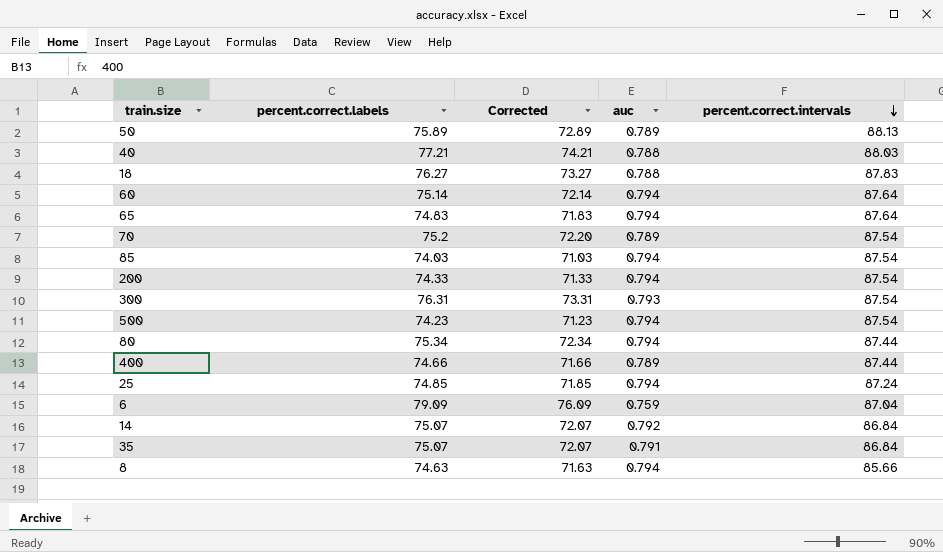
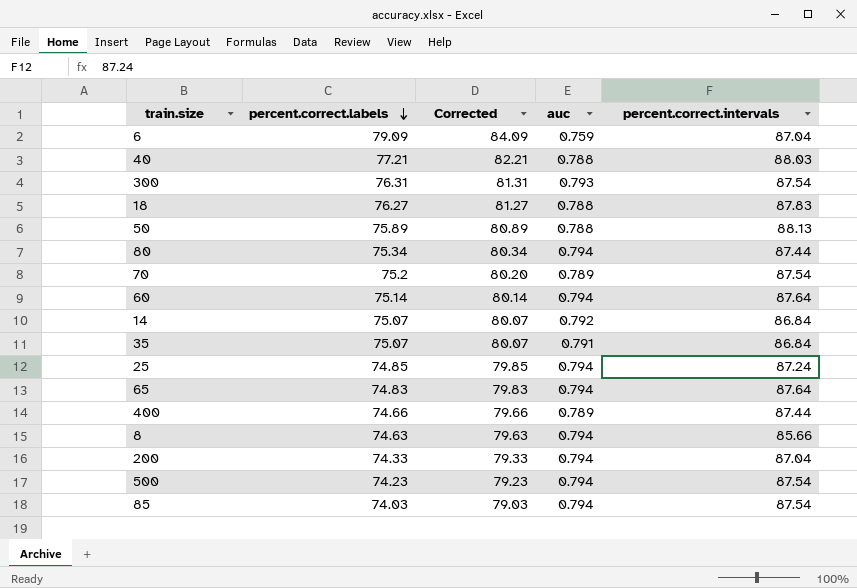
row order: percent.correct.intervals descending -> percent.correct.labels descending
column Corrected | formula: [percent.correct.labels] - 3 -> [percent.correct.labels] + 5
50 | auc: 0.789 -> 0.788
200 | percent.correct.intervals: 87.54 -> 87.04

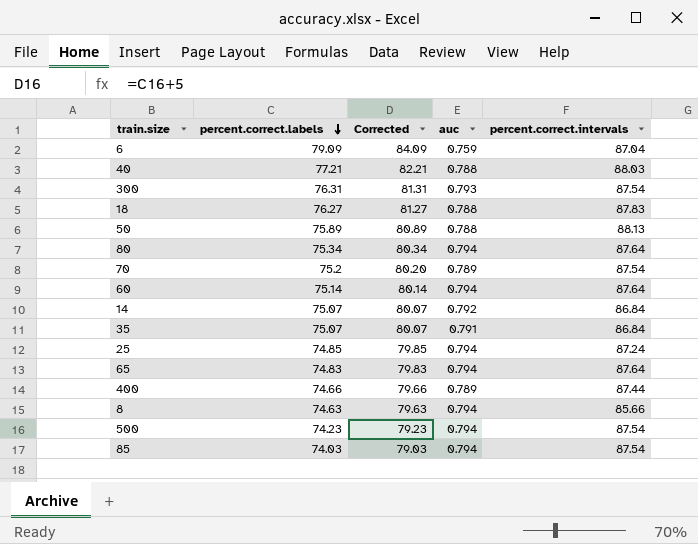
row 200: 74.33 | 79.33 | 0.794 | 87.04 -> none
80 | percent.correct.intervals: 87.44 -> 87.64

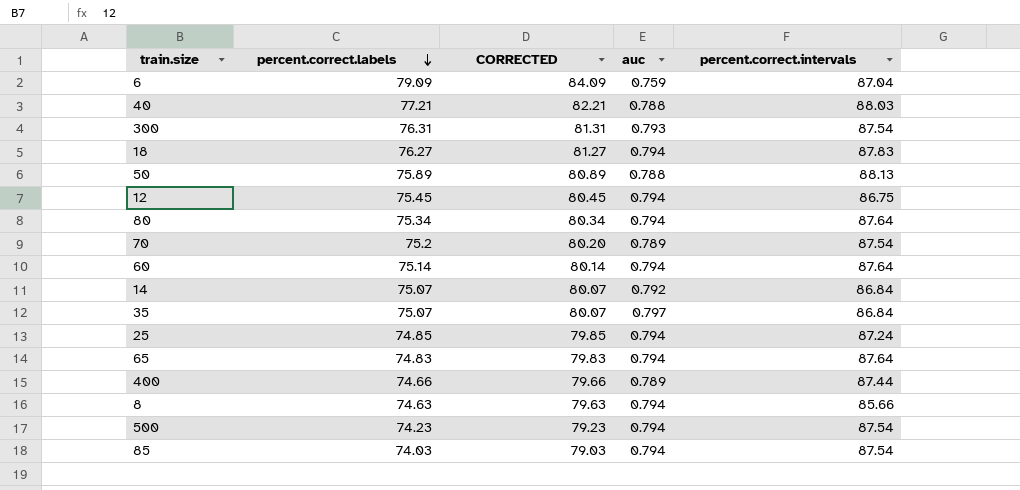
column name: Corrected -> CORRECTED
18 | auc: 0.788 -> 0.794
row 12: none -> 75.45 | 80.45 | 0.794 | 86.75
35 | auc: 0.791 -> 0.797

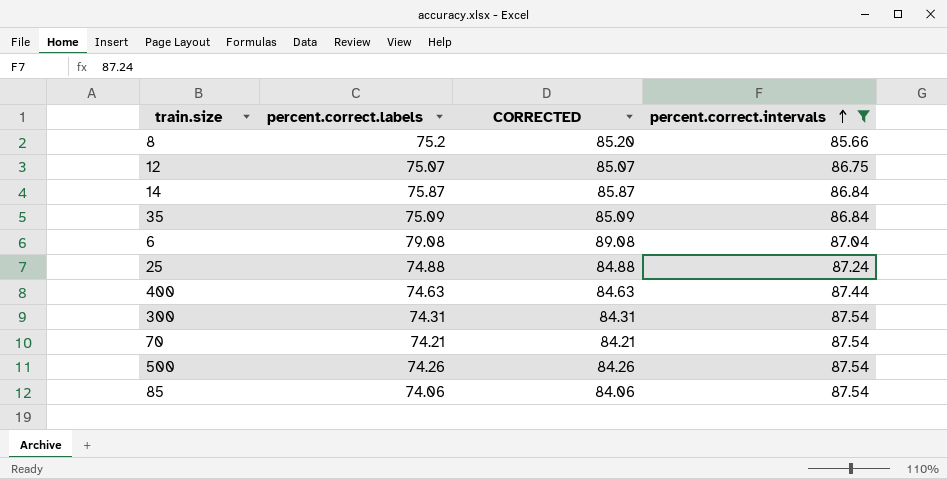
filter: none -> percent.correct.intervals <= 87.54
row order: percent.correct.labels descending -> percent.correct.intervals ascending
column auc | position: 4 -> none
column CORRECTED | formula: [percent.correct.labels] + 5 -> [percent.correct.labels] + 10
8 | percent.correct.labels: 74.63 -> 75.2
12 | percent.correct.labels: 75.45 -> 75.07
14 | percent.correct.labels: 75.07 -> 75.87
35 | percent.correct.labels: 75.07 -> 75.09
6 | percent.correct.labels: 79.09 -> 79.08
25 | percent.correct.labels: 74.85 -> 74.88
400 | percent.correct.labels: 74.66 -> 74.63
300 | percent.correct.labels: 76.31 -> 74.31
70 | percent.correct.labels: 75.2 -> 74.21
500 | percent.correct.labels: 74.23 -> 74.26
85 | percent.correct.labels: 74.03 -> 74.06

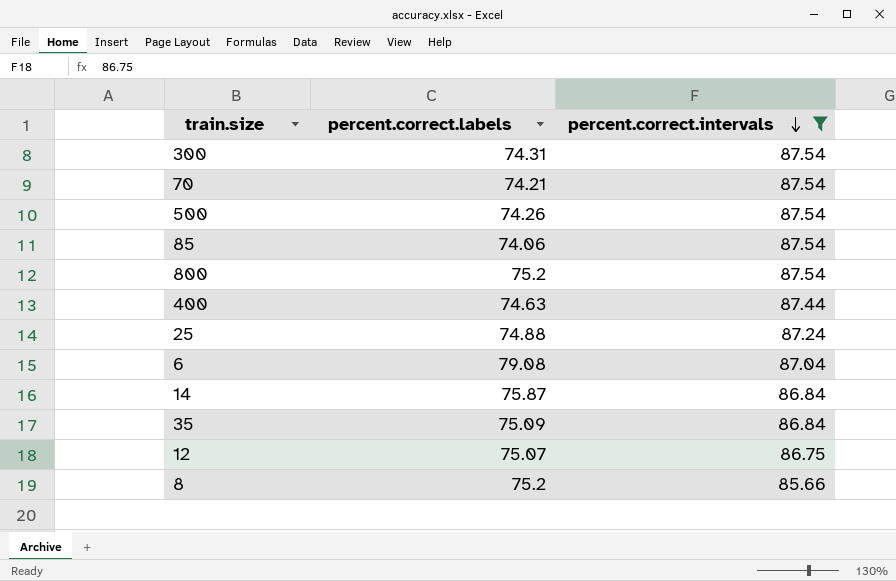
row order: percent.correct.intervals ascending -> percent.correct.intervals descending
column CORRECTED | formula: [percent.correct.labels] + 10 -> none
row 800: none -> 75.2 | 87.54

